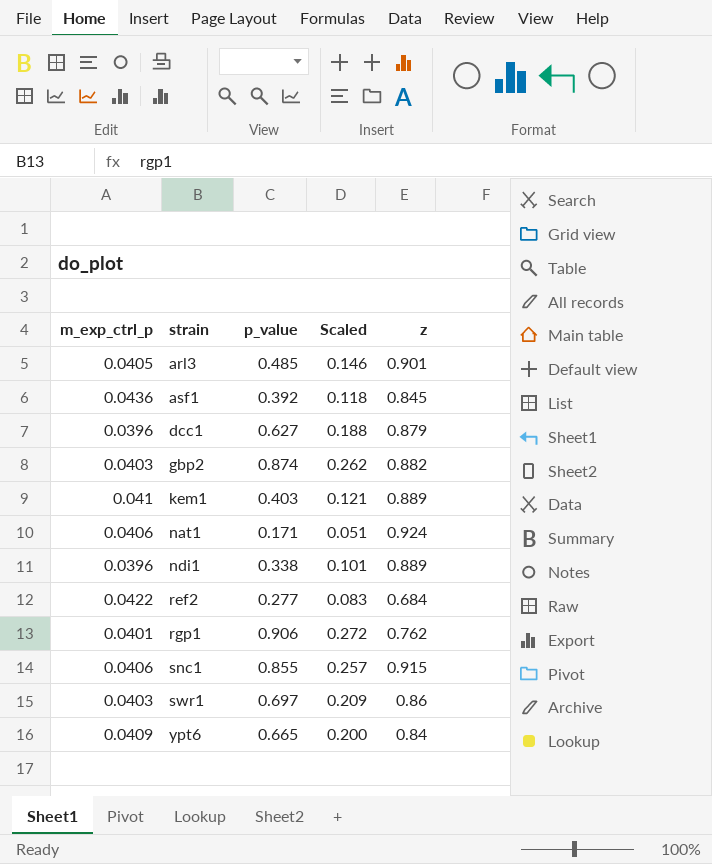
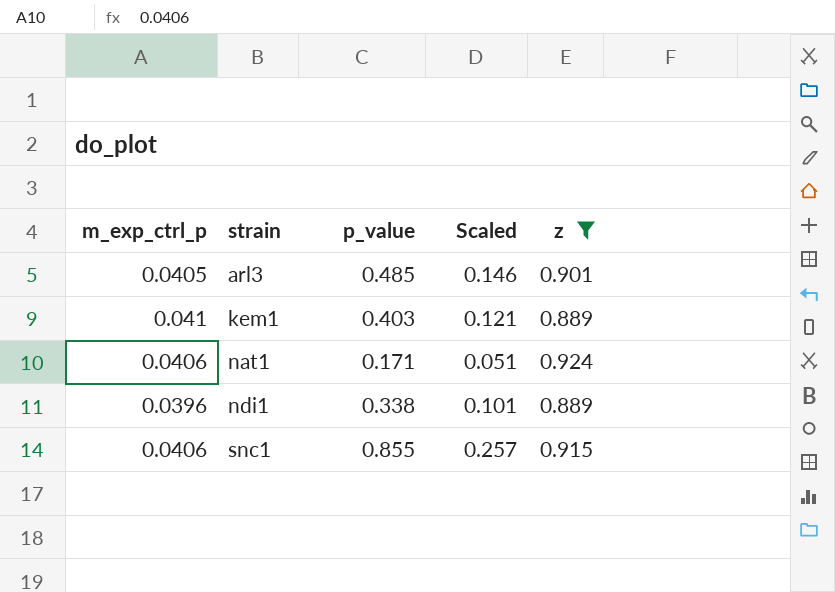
filter: none -> z >= 0.889

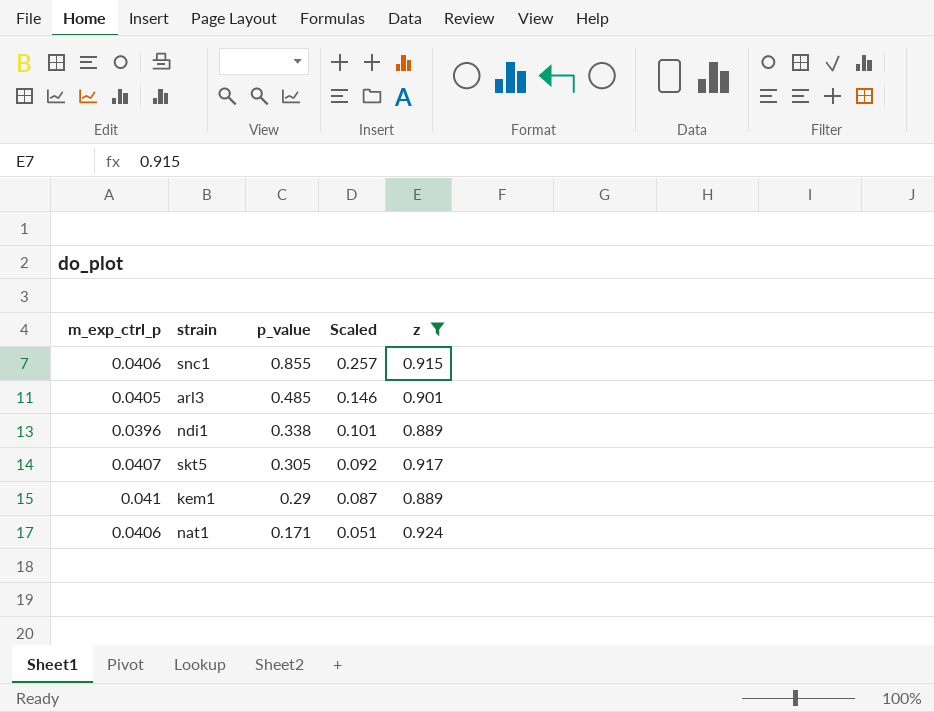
row order: strain ascending -> p_value descending
row skt5: none -> 0.0407 | 0.305 | 0.092 | 0.917
kem1 | p_value: 0.403 -> 0.29
kem1 | Scaled: 0.121 -> 0.087

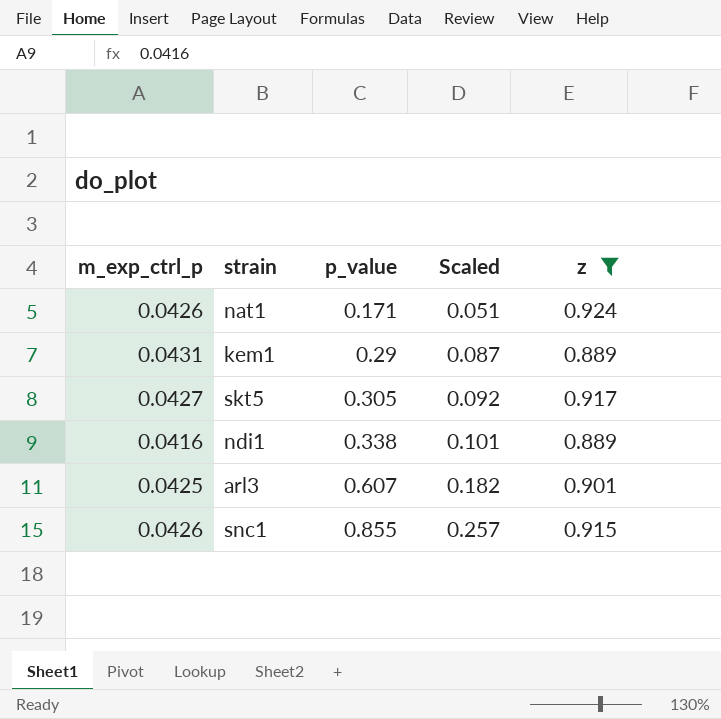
row order: p_value descending -> p_value ascending
nat1 | m_exp_ctrl_p: 0.0406 -> 0.0426
kem1 | m_exp_ctrl_p: 0.041 -> 0.0431
skt5 | m_exp_ctrl_p: 0.0407 -> 0.0427
ndi1 | m_exp_ctrl_p: 0.0396 -> 0.0416
arl3 | m_exp_ctrl_p: 0.0405 -> 0.0425
arl3 | p_value: 0.485 -> 0.607
arl3 | Scaled: 0.146 -> 0.182
snc1 | m_exp_ctrl_p: 0.0406 -> 0.0426

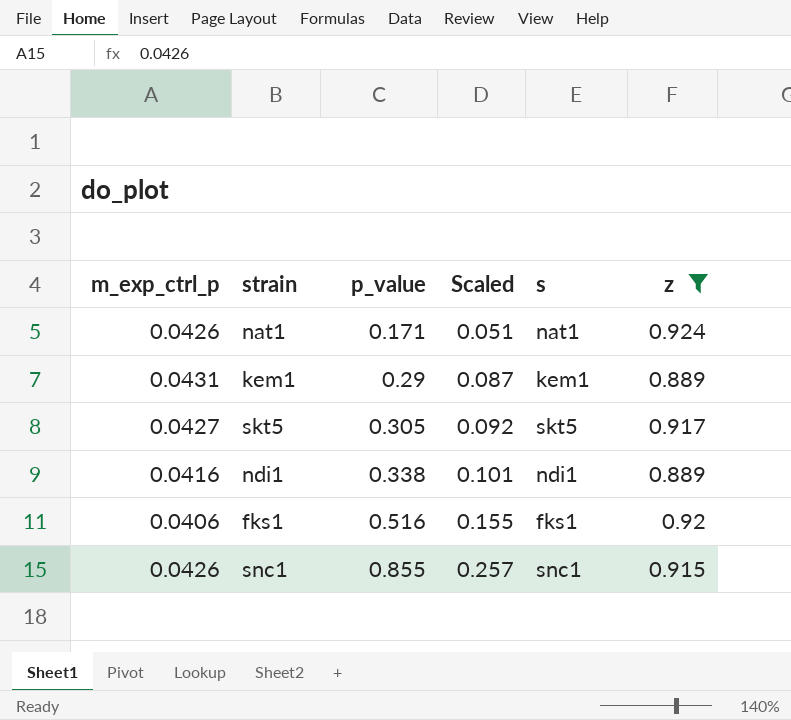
column s | position: none -> 5
row arl3: 0.0425 | 0.607 | 0.182 | 0.901 -> none
row fks1: none -> 0.0406 | 0.516 | 0.155 | fks1 | 0.92

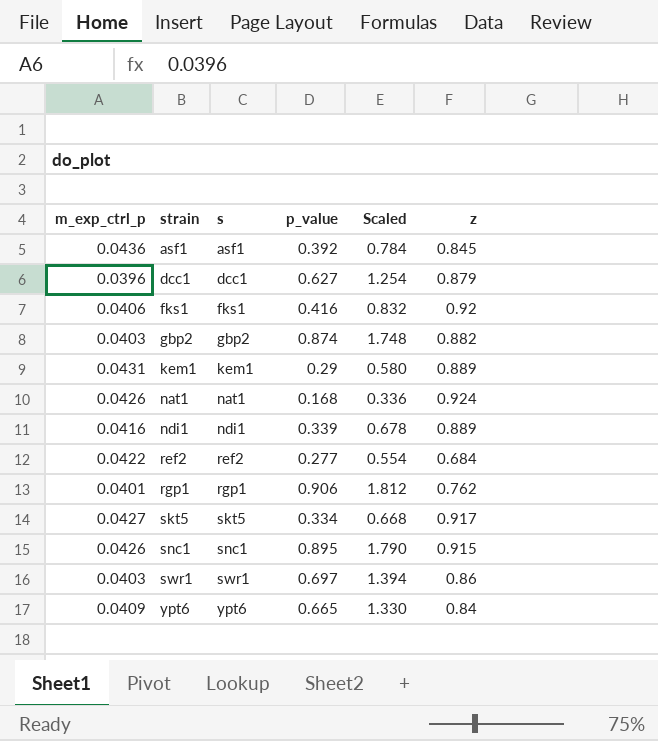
filter: z >= 0.889 -> none
row order: p_value ascending -> strain ascending
column s | position: 5 -> 3
column Scaled | formula: [p_value] * 0.3 -> [p_value] * 2
fks1 | p_value: 0.516 -> 0.416
nat1 | p_value: 0.171 -> 0.168
ndi1 | p_value: 0.338 -> 0.339
skt5 | p_value: 0.305 -> 0.334
snc1 | p_value: 0.855 -> 0.895

